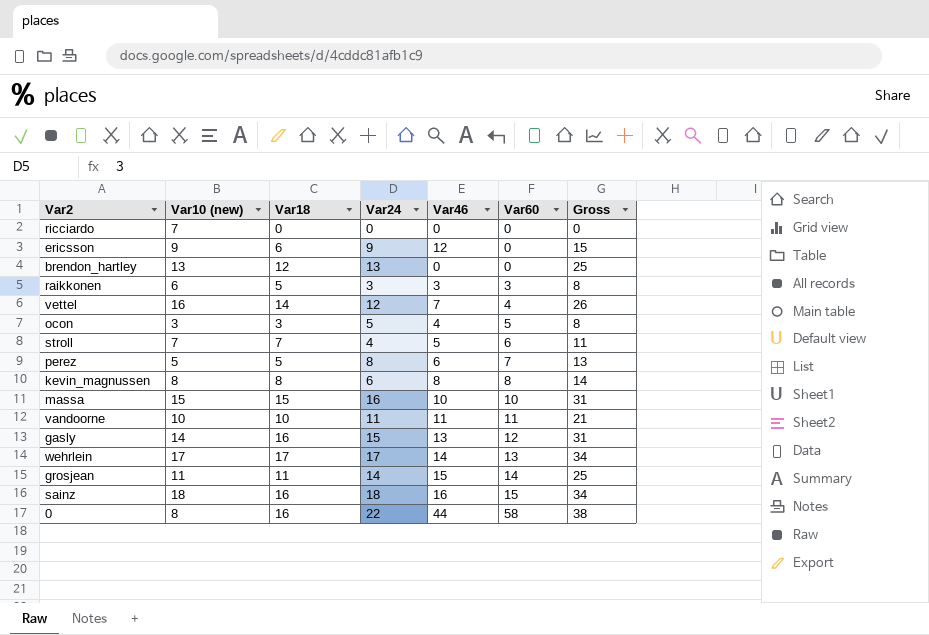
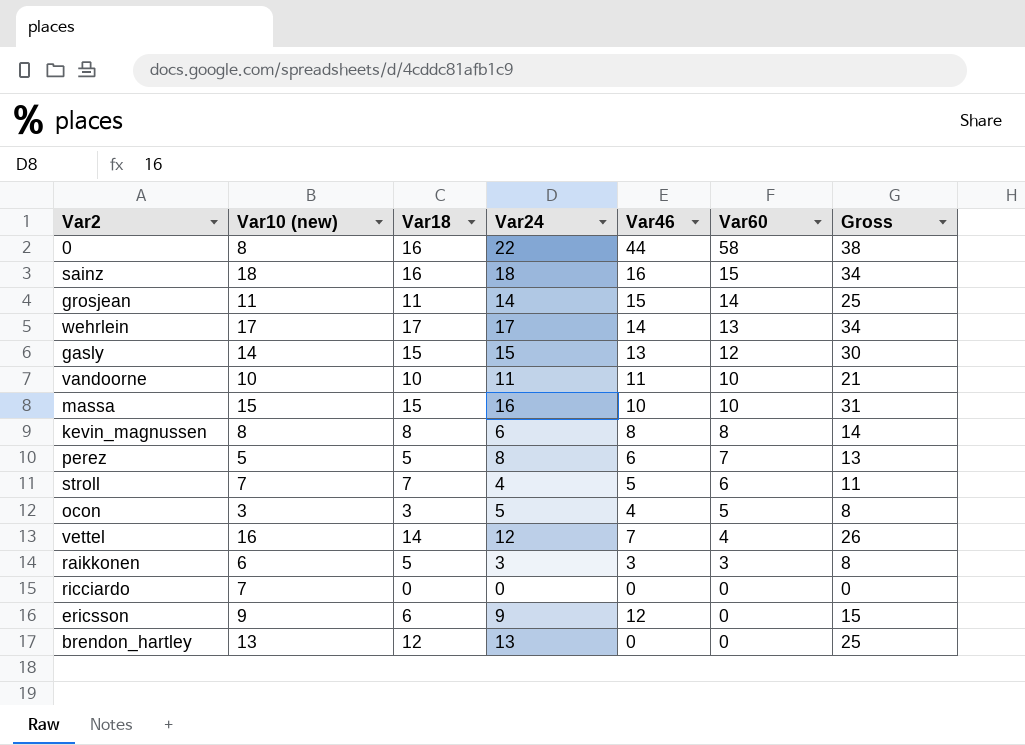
row order: Var60 ascending -> Var60 descending
gasly | Var18: 16 -> 15
gasly | Gross: 31 -> 30
vandoorne | Var60: 11 -> 10

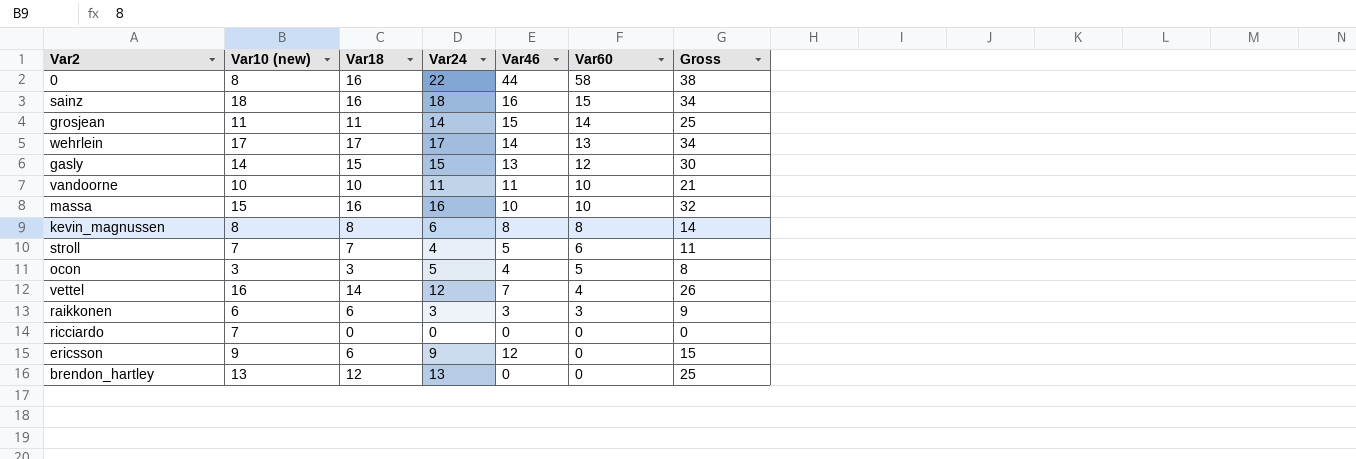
row perez: 5 | 5 | 8 | 6 | 7 | 13 -> none
massa | Var18: 15 -> 16
massa | Gross: 31 -> 32
raikkonen | Var18: 5 -> 6
raikkonen | Gross: 8 -> 9

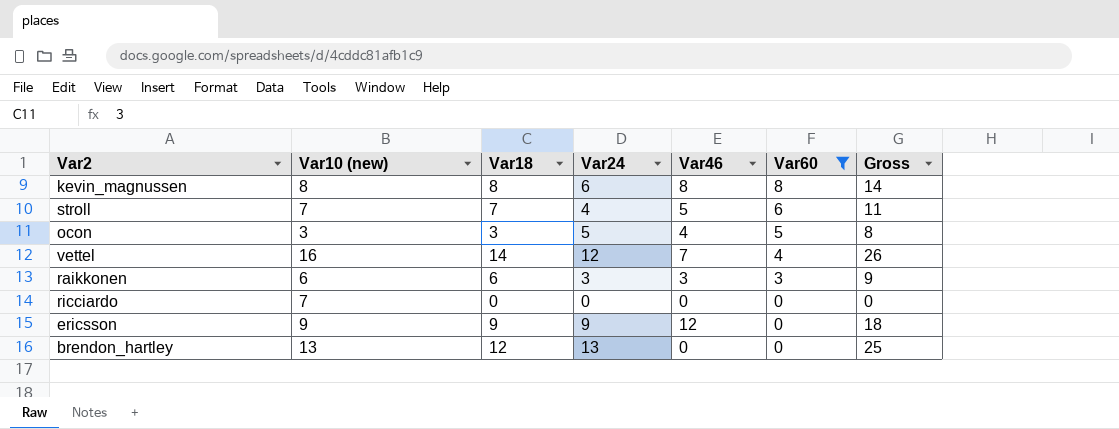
filter: none -> Var60 <= 8
ericsson | Var18: 6 -> 9
ericsson | Gross: 15 -> 18

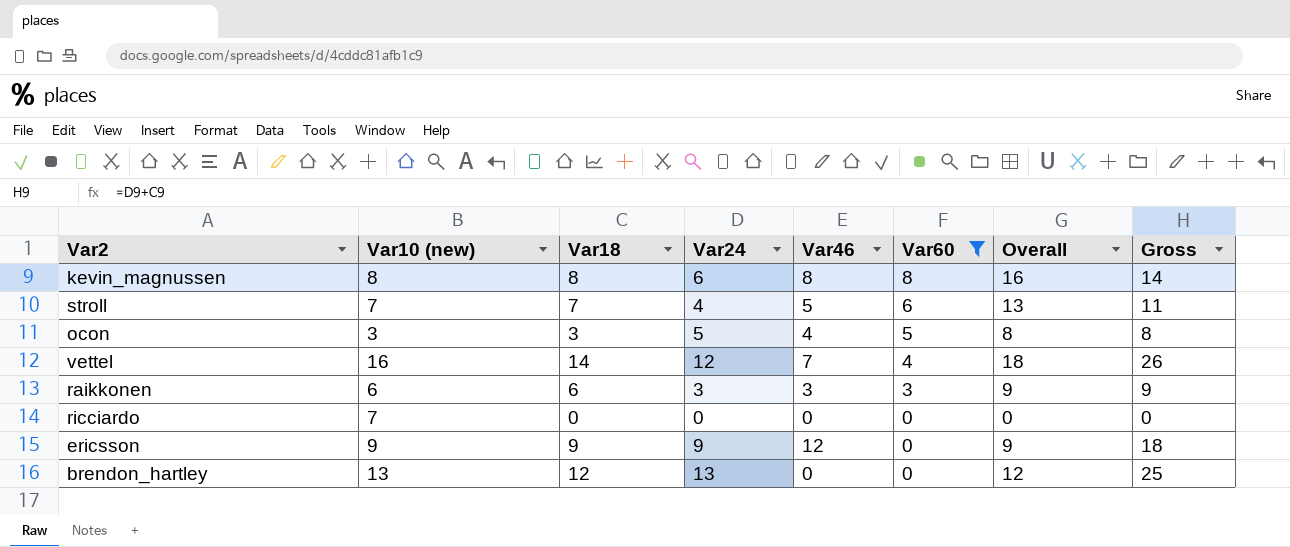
column Overall | formula: none -> [Var18] + [Var60]

